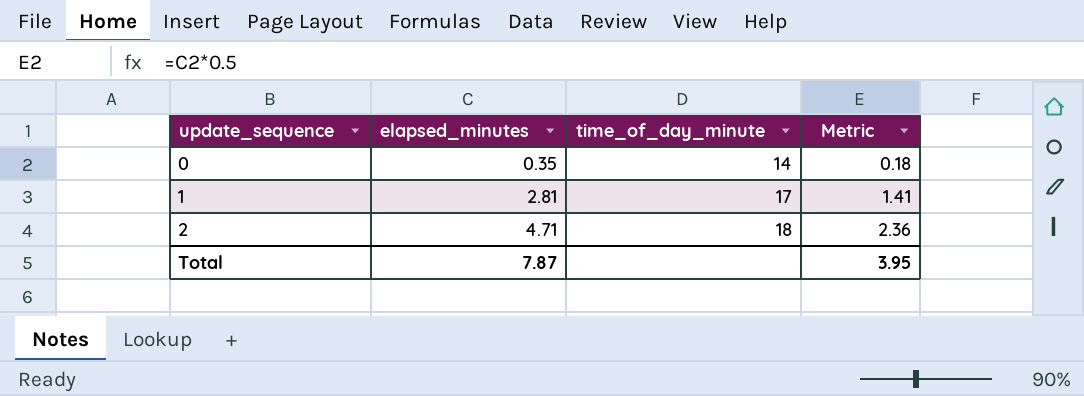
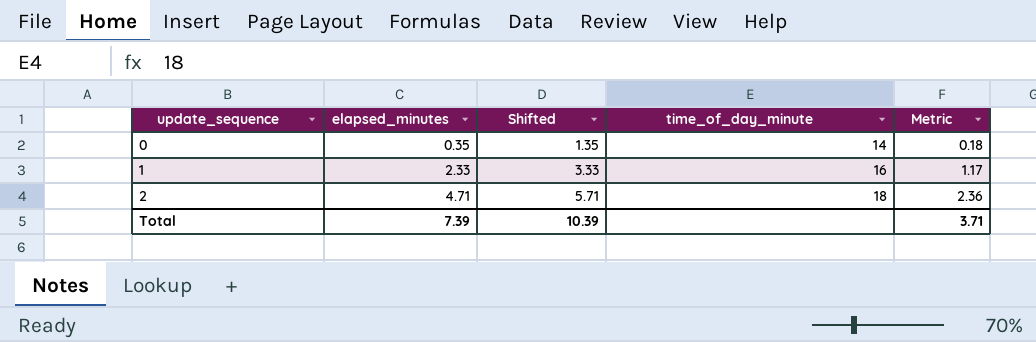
column Shifted | formula: none -> [elapsed_minutes] + 1
1 | elapsed_minutes: 2.81 -> 2.33
1 | time_of_day_minute: 17 -> 16
1 | Metric: 1.41 -> 1.17
Total | elapsed_minutes: 7.87 -> 7.39
Total | Metric: 3.95 -> 3.71

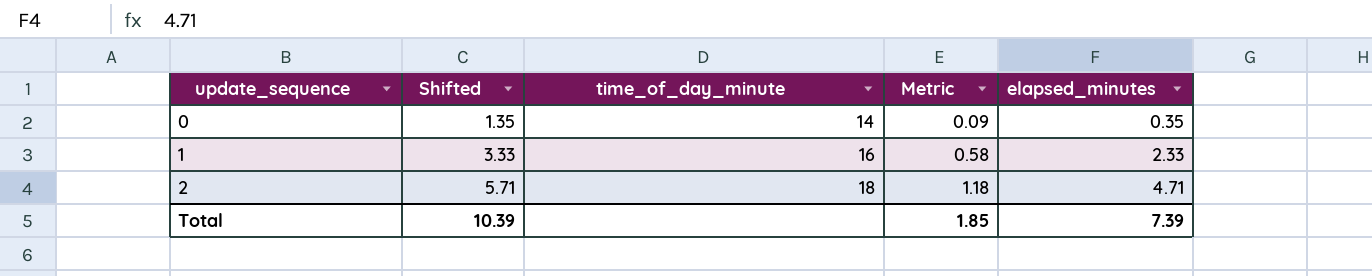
column Metric | formula: [elapsed_minutes] * 0.5 -> [elapsed_minutes] * 0.25
column elapsed_minutes | position: 2 -> 5
Total | Metric: 3.71 -> 1.85

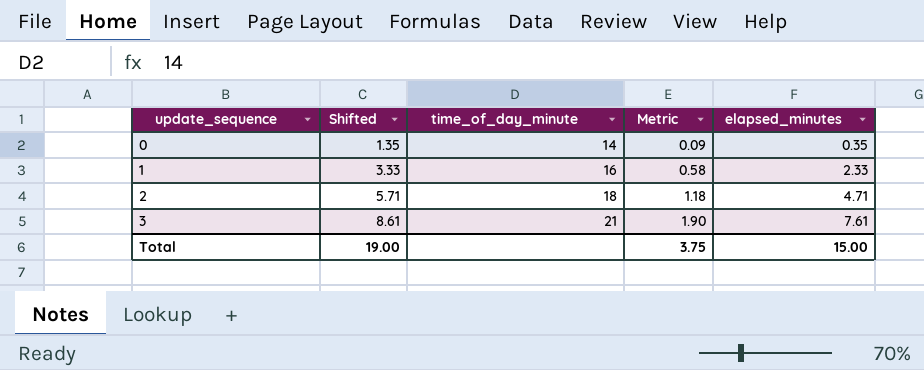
row 3: none -> 8.61 | 21 | 1.90 | 7.61
Total | Shifted: 10.39 -> 19.00
Total | Metric: 1.85 -> 3.75
Total | elapsed_minutes: 7.39 -> 15.00

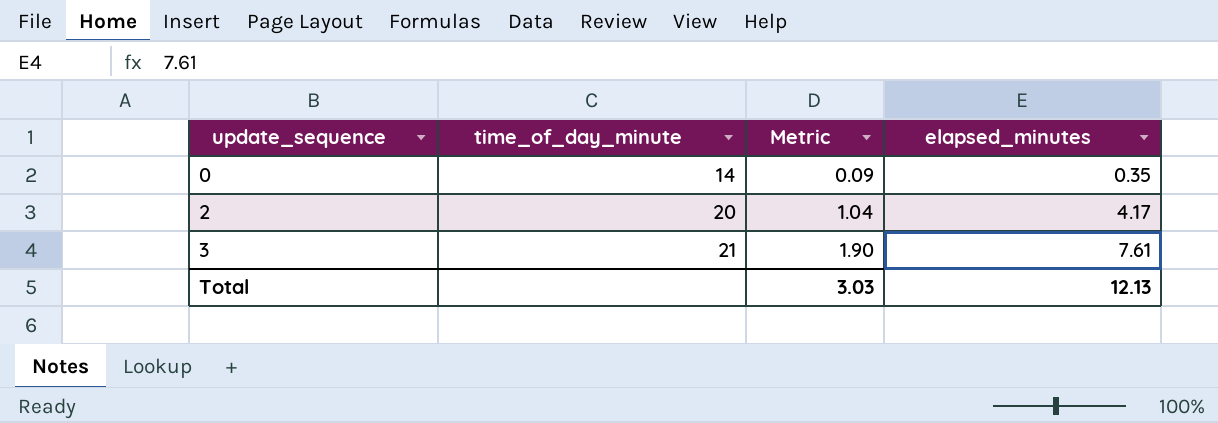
column Shifted | formula: [elapsed_minutes] + 1 -> none
row 1: 3.33 | 16 | 0.58 | 2.33 -> none
2 | time_of_day_minute: 18 -> 20
2 | Metric: 1.18 -> 1.04
2 | elapsed_minutes: 4.71 -> 4.17
Total | Metric: 3.75 -> 3.03
Total | elapsed_minutes: 15.00 -> 12.13

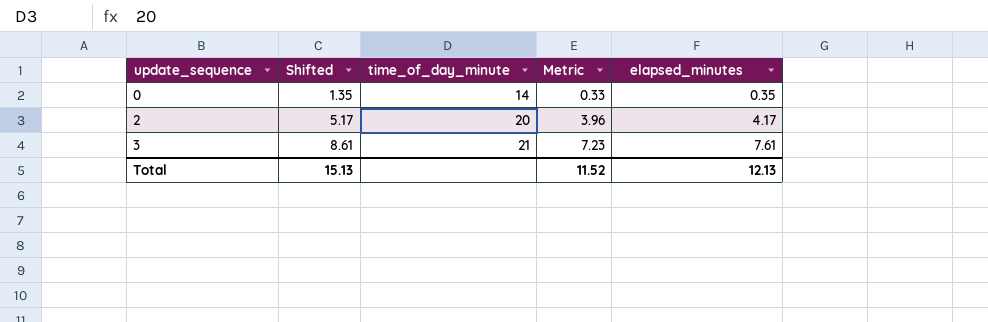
column Shifted | formula: none -> [elapsed_minutes] + 1
column Metric | formula: [elapsed_minutes] * 0.25 -> [elapsed_minutes] * 0.95
Total | Metric: 3.03 -> 11.52

